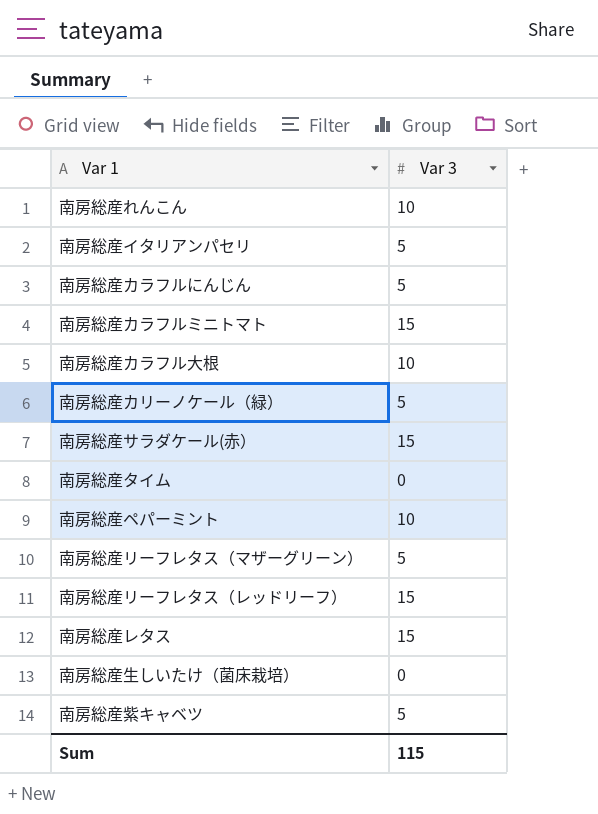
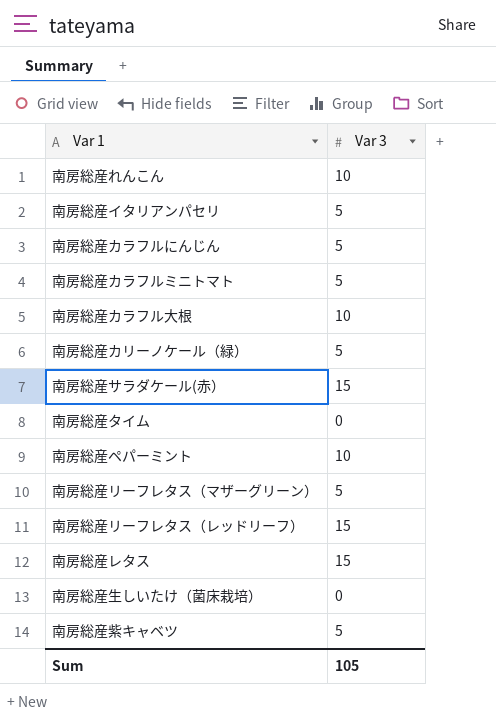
南房総産カラフルミニトマト | Var 3: 15 -> 5
Sum | Var 3: 115 -> 105

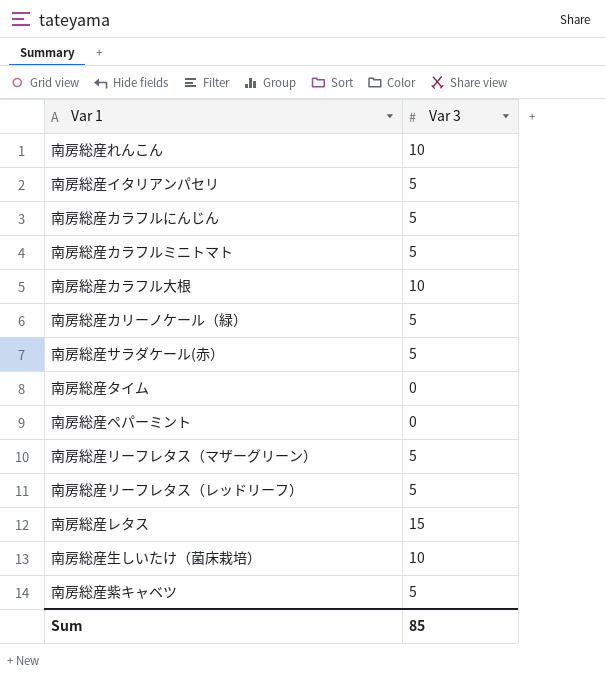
南房総産サラダケール(赤） | Var 3: 15 -> 5
南房総産ペパーミント | Var 3: 10 -> 0
南房総産リーフレタス（レッドリーフ） | Var 3: 15 -> 5
南房総産生しいたけ（菌床栽培） | Var 3: 0 -> 10
Sum | Var 3: 105 -> 85

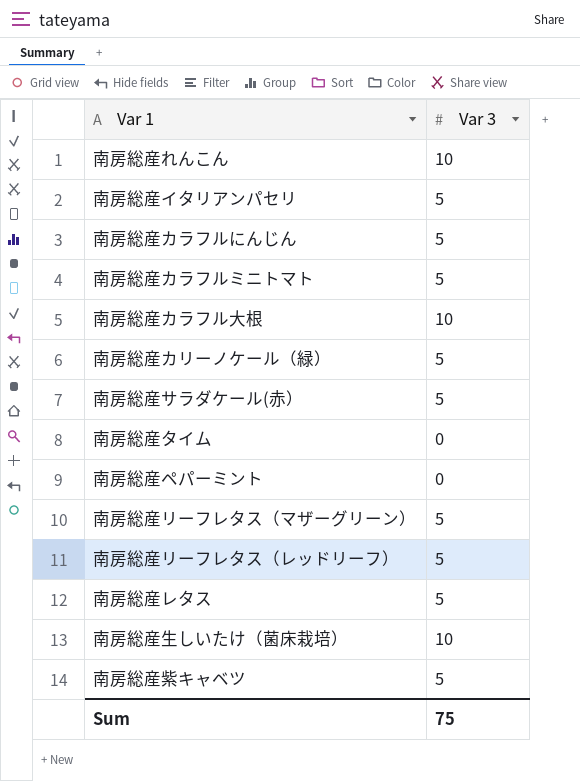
南房総産レタス | Var 3: 15 -> 5
Sum | Var 3: 85 -> 75

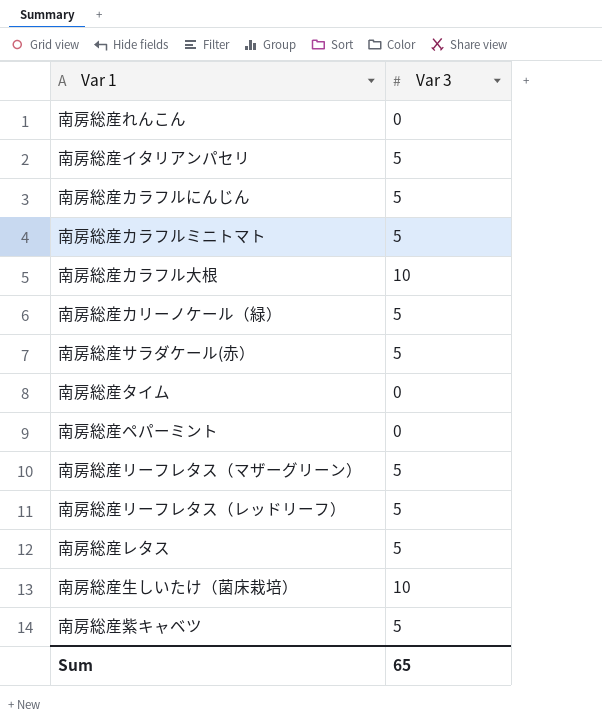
南房総産れんこん | Var 3: 10 -> 0
Sum | Var 3: 75 -> 65

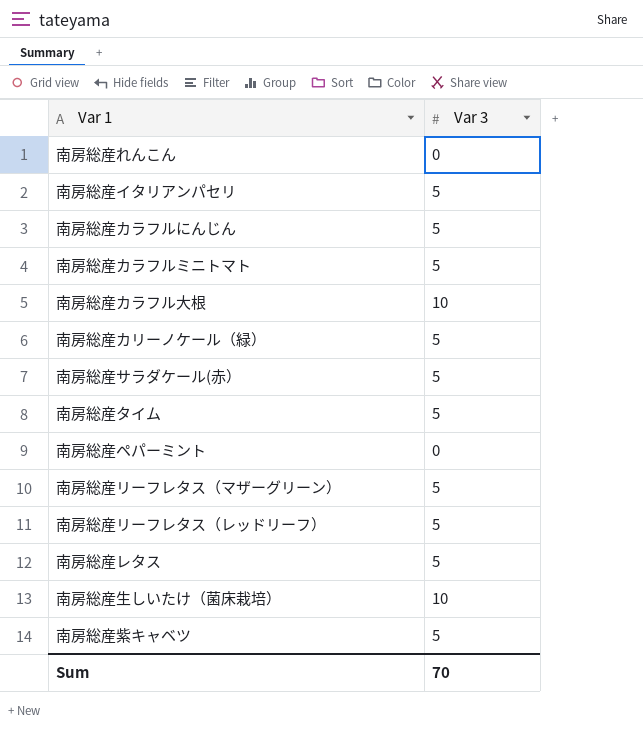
南房総産タイム | Var 3: 0 -> 5
Sum | Var 3: 65 -> 70

